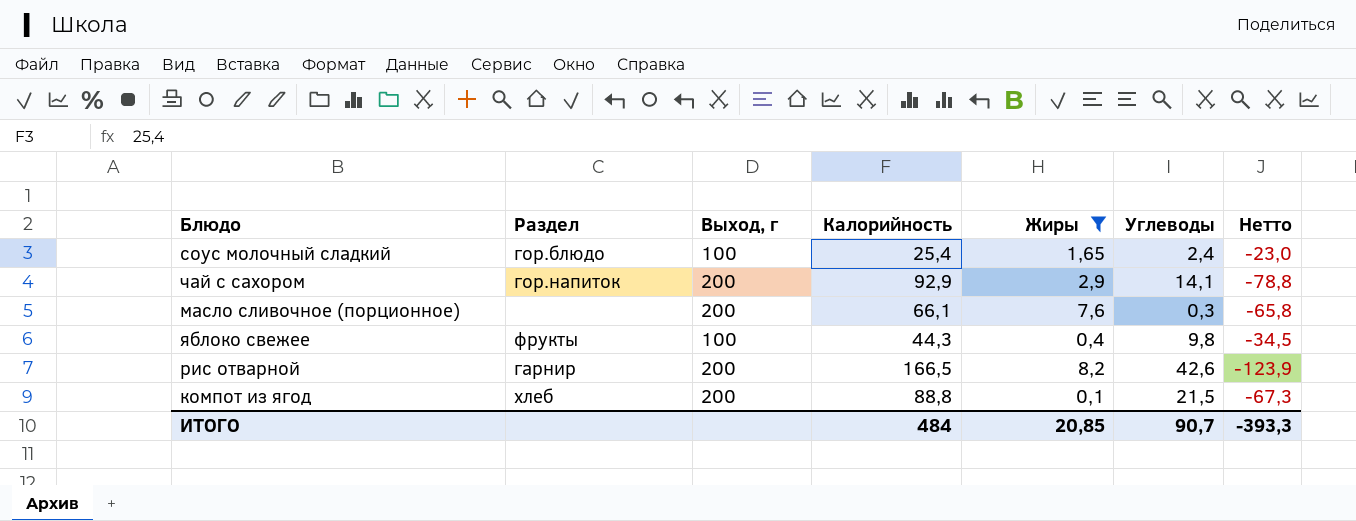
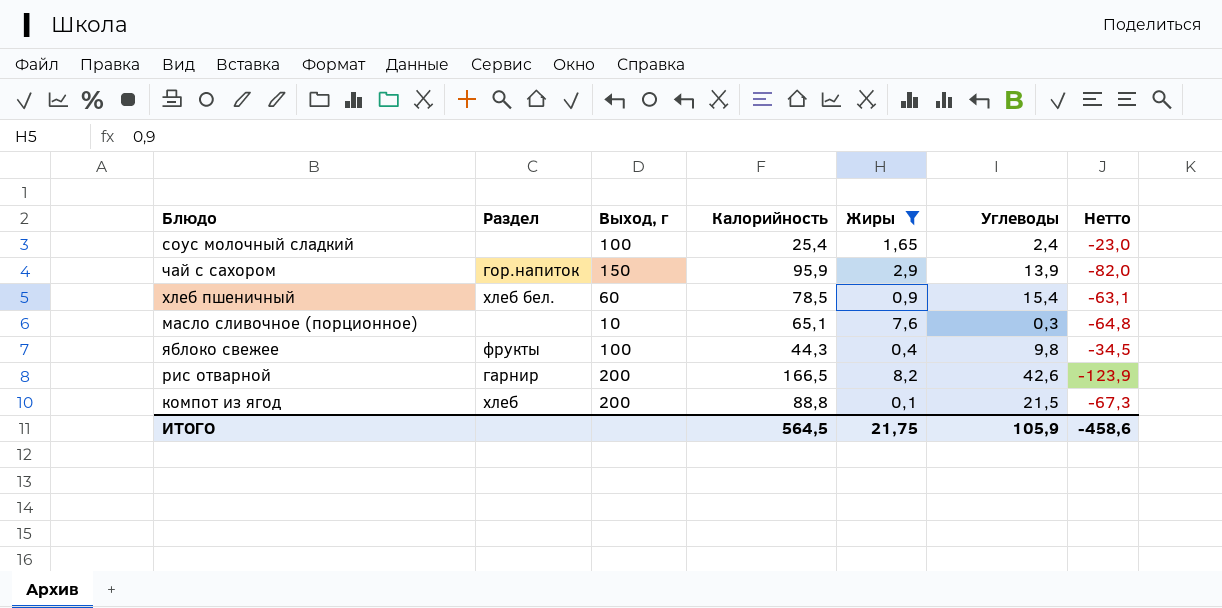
соус молочный сладкий | Раздел: гор.блюдо -> none
чай с сахором | Выход, г: 200 -> 150
чай с сахором | Калорийность: 92,9 -> 95,9
чай с сахором | Углеводы: 14,1 -> 13,9
чай с сахором | Нетто: -78,8 -> -82,0
row хлеб пшеничный: none -> хлеб бел. | 60 | 78,5 | 0,9 | 15,4 | -63,1
масло сливочное (порционное) | Выход, г: 200 -> 10
масло сливочное (порционное) | Калорийность: 66,1 -> 65,1
масло сливочное (порционное) | Нетто: -65,8 -> -64,8
ИТОГО | Калорийность: 484 -> 564,5
ИТОГО | Жиры: 20,85 -> 21,75
ИТОГО | Углеводы: 90,7 -> 105,9
ИТОГО | Нетто: -393,3 -> -458,6

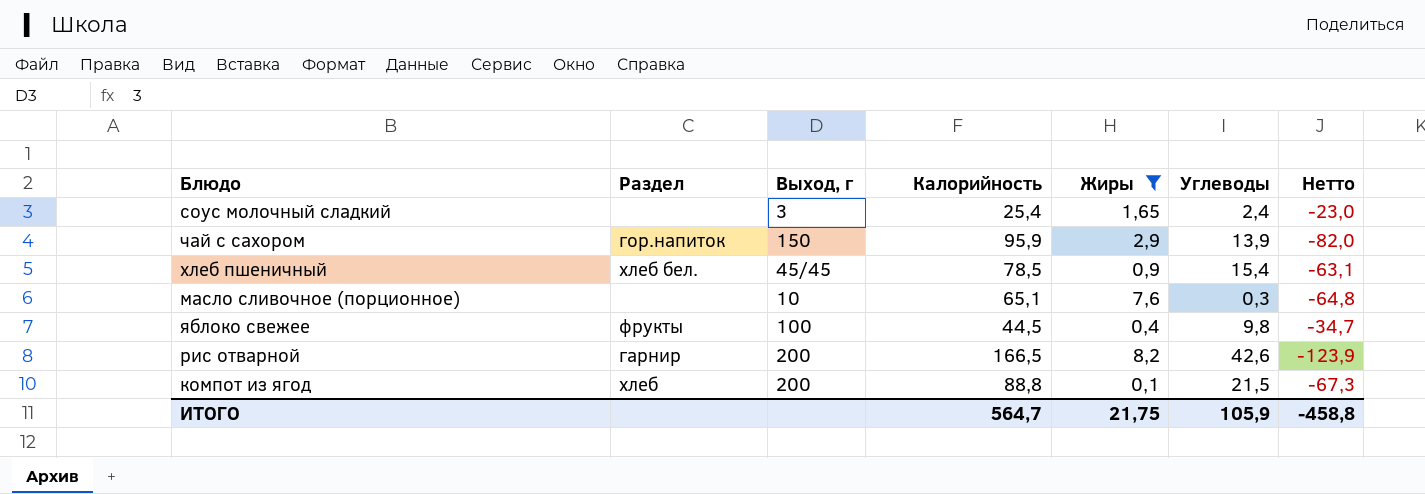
соус молочный сладкий | Выход, г: 100 -> 3
хлеб пшеничный | Выход, г: 60 -> 45/45
яблоко свежее | Калорийность: 44,3 -> 44,5
яблоко свежее | Нетто: -34,5 -> -34,7
ИТОГО | Калорийность: 564,5 -> 564,7
ИТОГО | Нетто: -458,6 -> -458,8

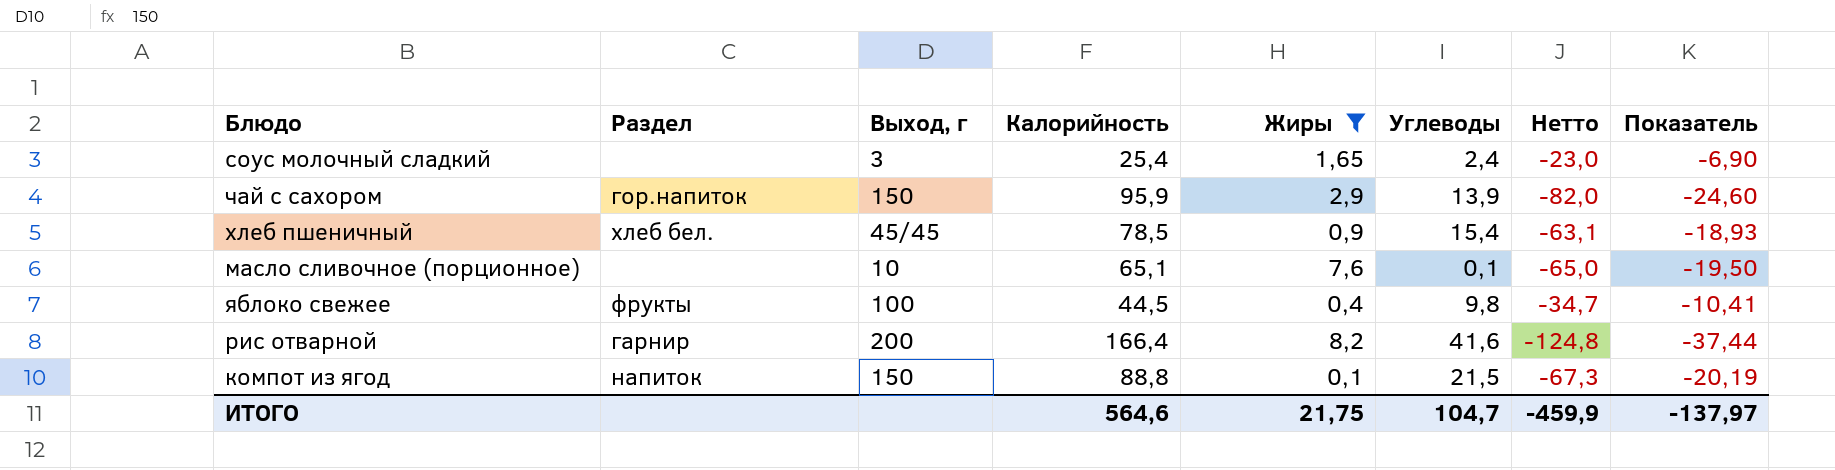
column Показатель | formula: none -> [Нетто] * 0,3
масло сливочное (порционное) | Углеводы: 0,3 -> 0,1
масло сливочное (порционное) | Нетто: -64,8 -> -65,0
рис отварной | Калорийность: 166,5 -> 166,4
рис отварной | Углеводы: 42,6 -> 41,6
рис отварной | Нетто: -123,9 -> -124,8
компот из ягод | Раздел: хлеб -> напиток
компот из ягод | Выход, г: 200 -> 150
ИТОГО | Калорийность: 564,7 -> 564,6
ИТОГО | Углеводы: 105,9 -> 104,7
ИТОГО | Нетто: -458,8 -> -459,9

